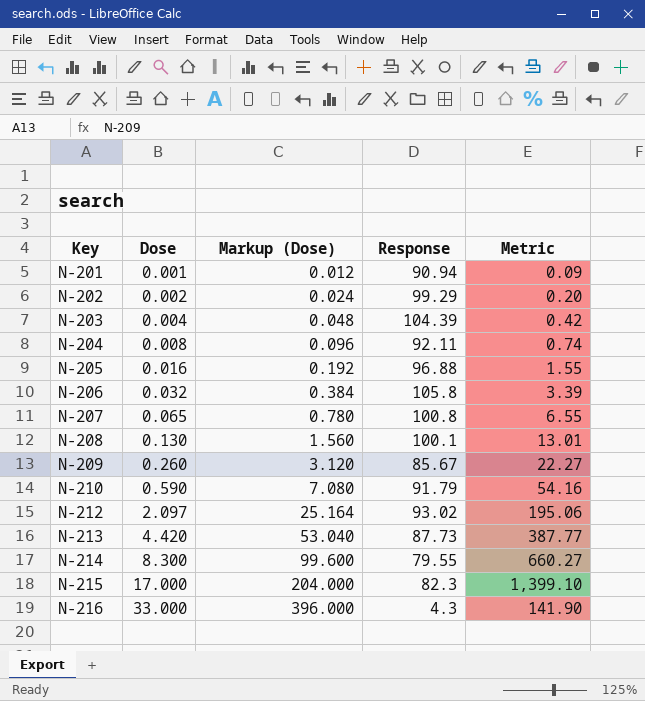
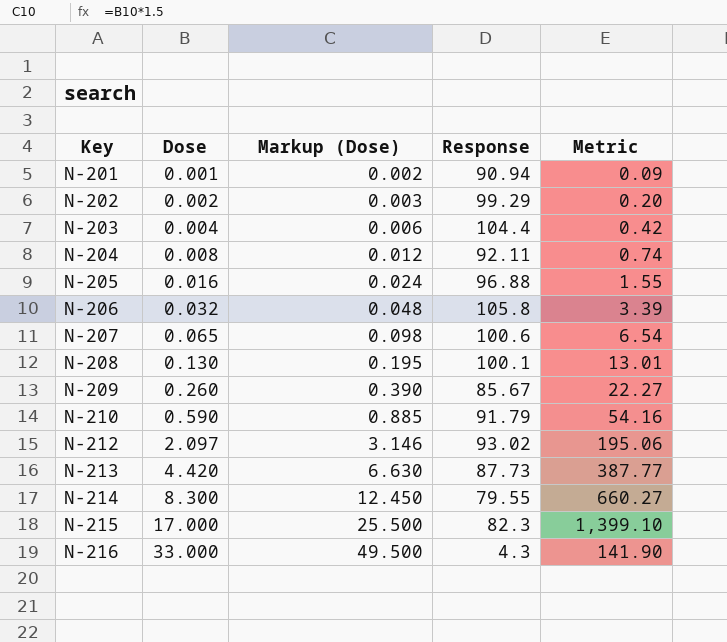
column Markup (Dose) | formula: [Dose] * 12 -> [Dose] * 1.5
N-203 | Response: 104.39 -> 104.4
N-207 | Response: 100.8 -> 100.6
N-207 | Metric: 6.55 -> 6.54

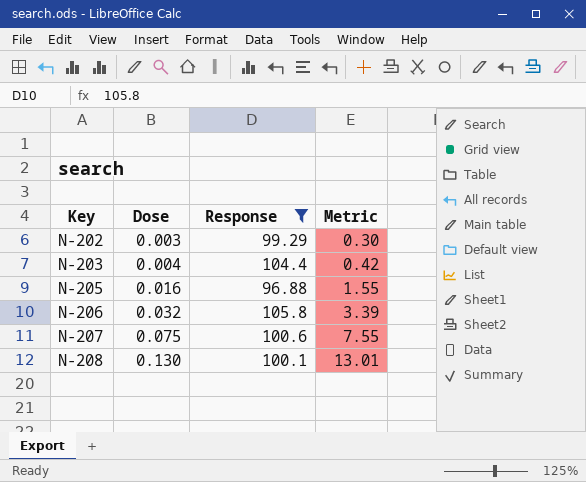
filter: none -> Response >= 96.88
column Markup (Dose) | formula: [Dose] * 1.5 -> none
N-202 | Dose: 0.002 -> 0.003
N-202 | Metric: 0.20 -> 0.30
N-207 | Dose: 0.065 -> 0.075
N-207 | Metric: 6.54 -> 7.55

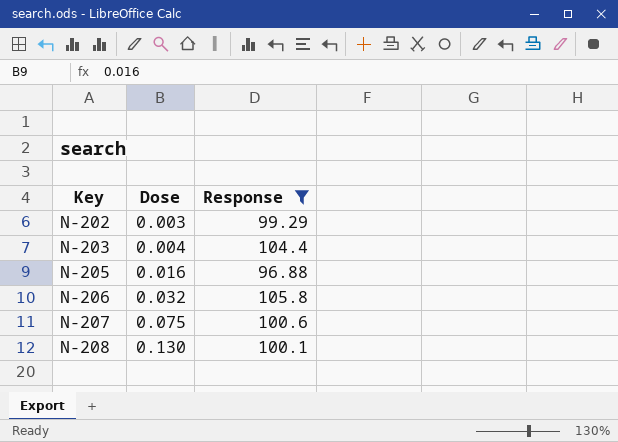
column Metric | formula: [Dose] * [Response] -> none

